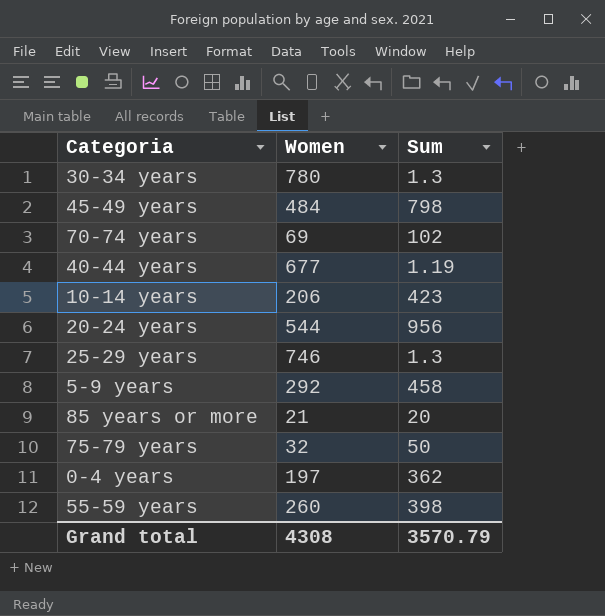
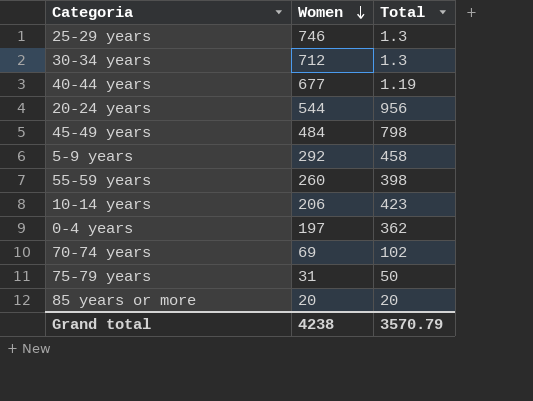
row order: none -> Women descending
column name: Sum -> Total
30-34 years | Women: 780 -> 712
75-79 years | Women: 32 -> 31
85 years or more | Women: 21 -> 20
Grand total | Women: 4308 -> 4238

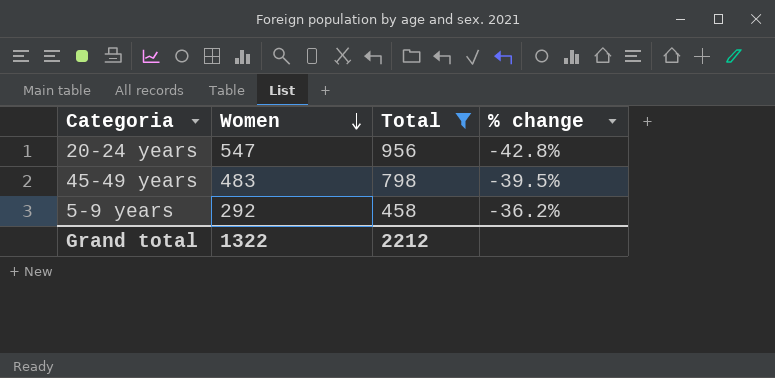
filter: none -> Total >= 458
column % change | formula: none -> ([Women] - [Total]) / [Total]
20-24 years | Women: 544 -> 547
45-49 years | Women: 484 -> 483
Grand total | Women: 4238 -> 1322
Grand total | Total: 3570.79 -> 2212

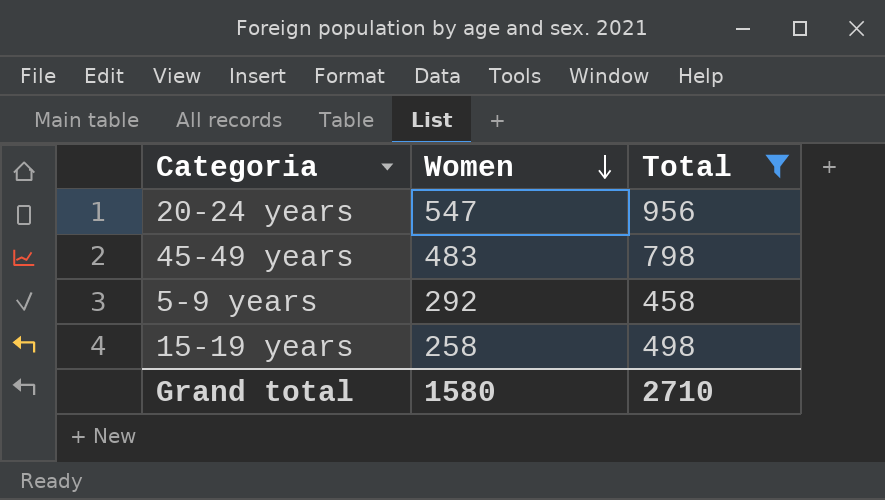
column % change | formula: ([Women] - [Total]) / [Total] -> none
row 15-19 years: none -> 258 | 498
Grand total | Women: 1322 -> 1580
Grand total | Total: 2212 -> 2710

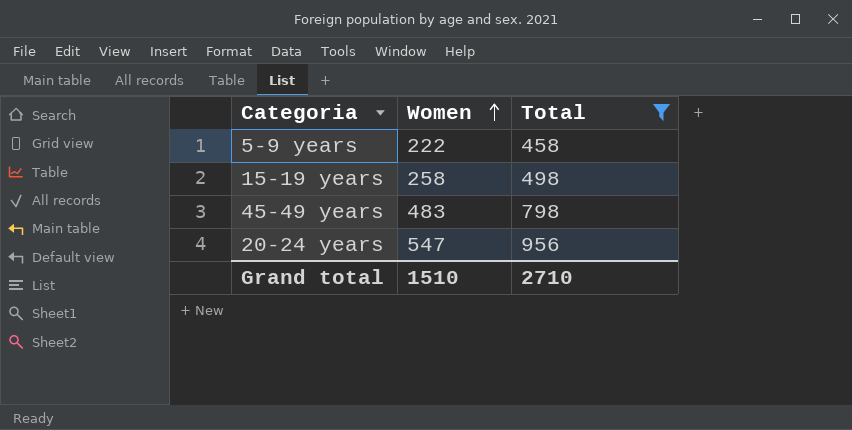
row order: Women descending -> Women ascending
5-9 years | Women: 292 -> 222
Grand total | Women: 1580 -> 1510

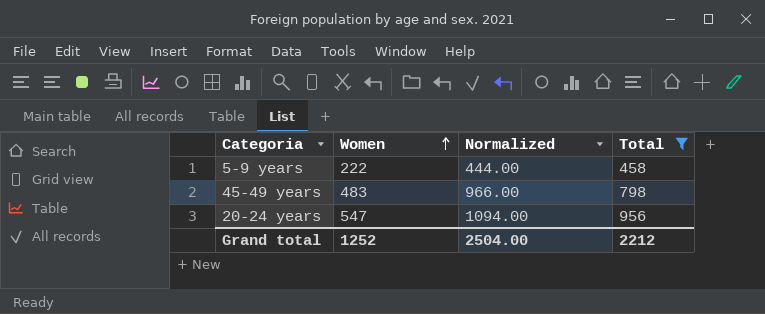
column Normalized | formula: none -> [Women] * 2
row 15-19 years: 258 | 498 -> none
Grand total | Women: 1510 -> 1252
Grand total | Total: 2710 -> 2212

